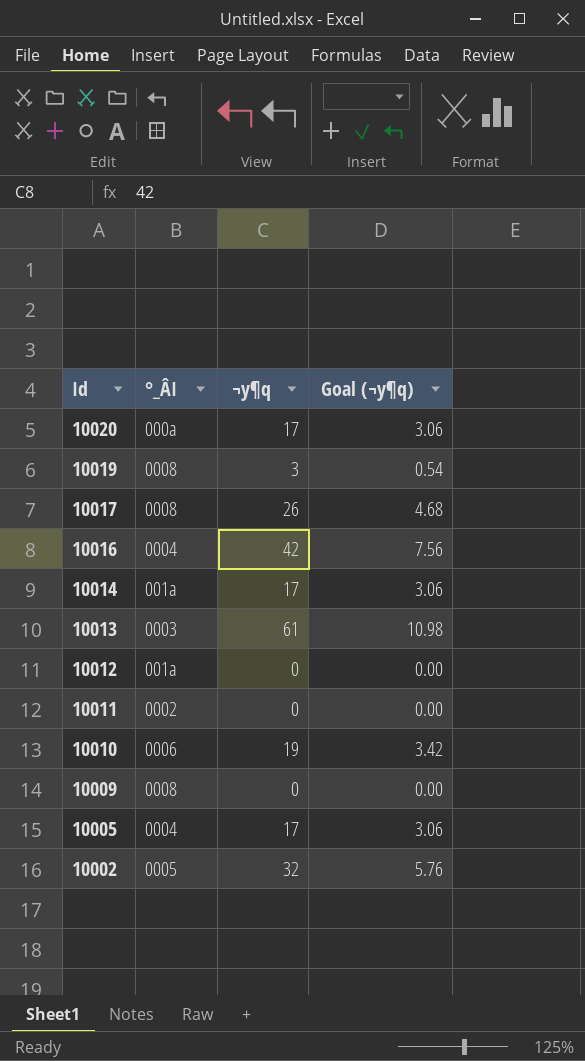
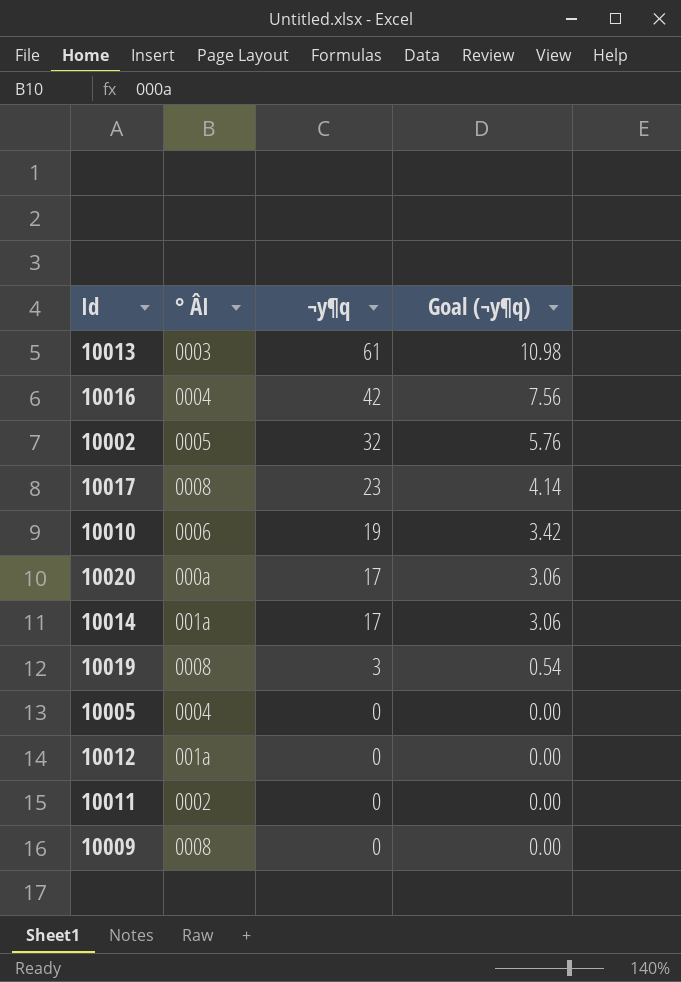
row order: Id descending -> ¬y¶q descending
column name: °_ÂI -> ° ÂI
10017 | ¬y¶q: 26 -> 23
10017 | Goal (¬y¶q): 4.68 -> 4.14
10005 | ¬y¶q: 17 -> 0
10005 | Goal (¬y¶q): 3.06 -> 0.00

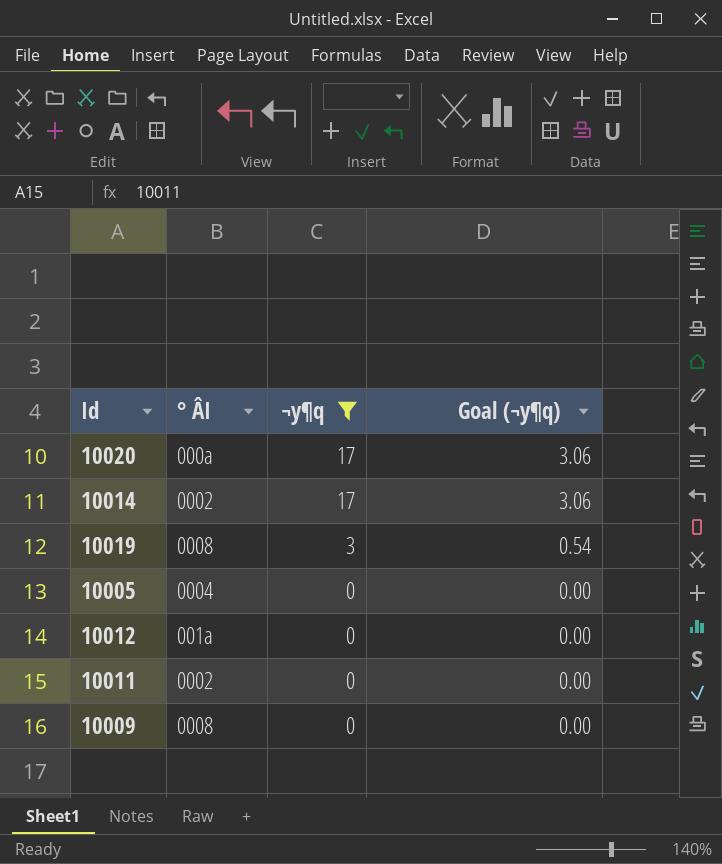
filter: none -> ¬y¶q <= 17
10014 | ° ÂI: 001a -> 0002

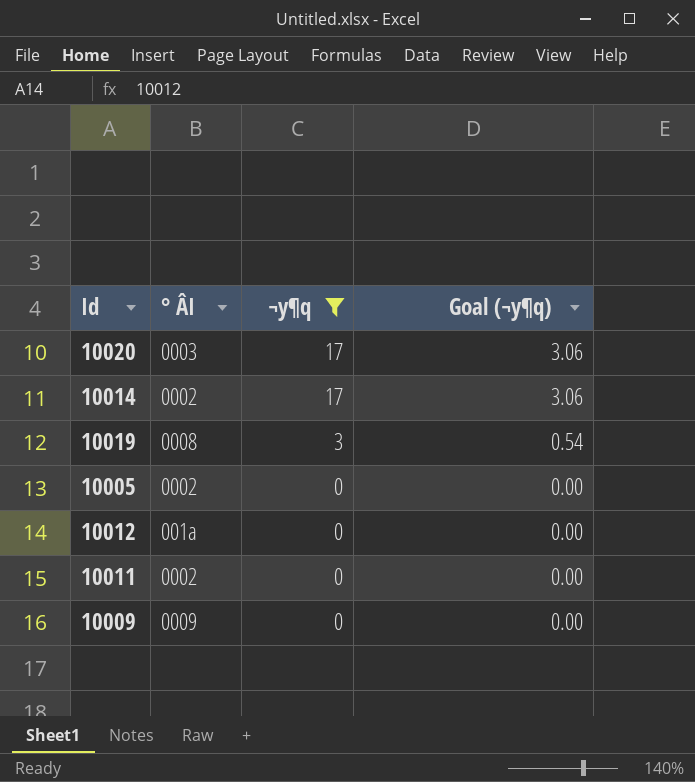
10020 | ° ÂI: 000a -> 0003
10005 | ° ÂI: 0004 -> 0002
10009 | ° ÂI: 0008 -> 0009

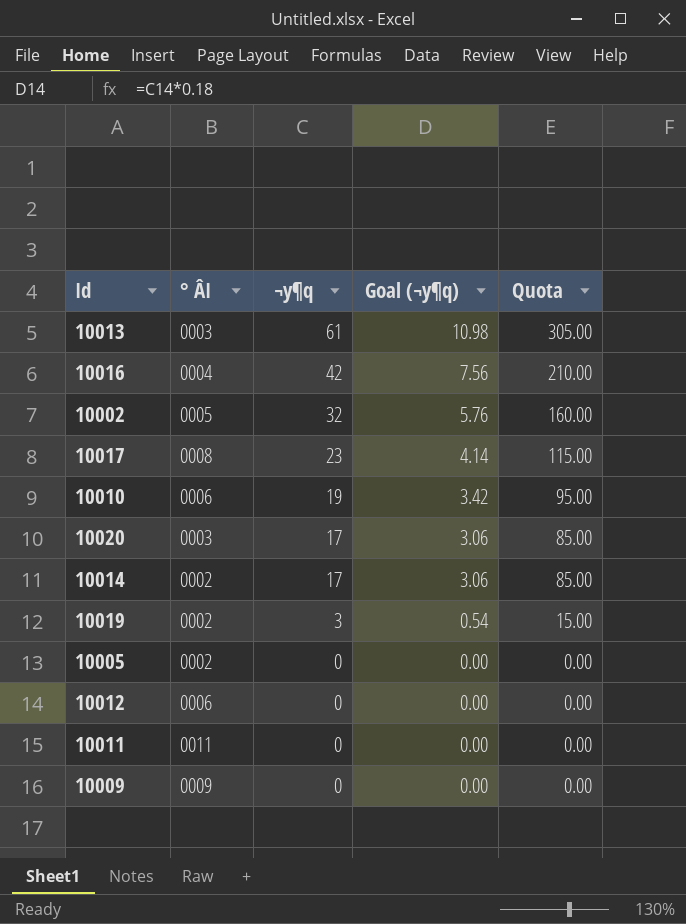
filter: ¬y¶q <= 17 -> none
column Quota | formula: none -> [¬y¶q] * 5
10019 | ° ÂI: 0008 -> 0002
10012 | ° ÂI: 001a -> 0006
10011 | ° ÂI: 0002 -> 0011

